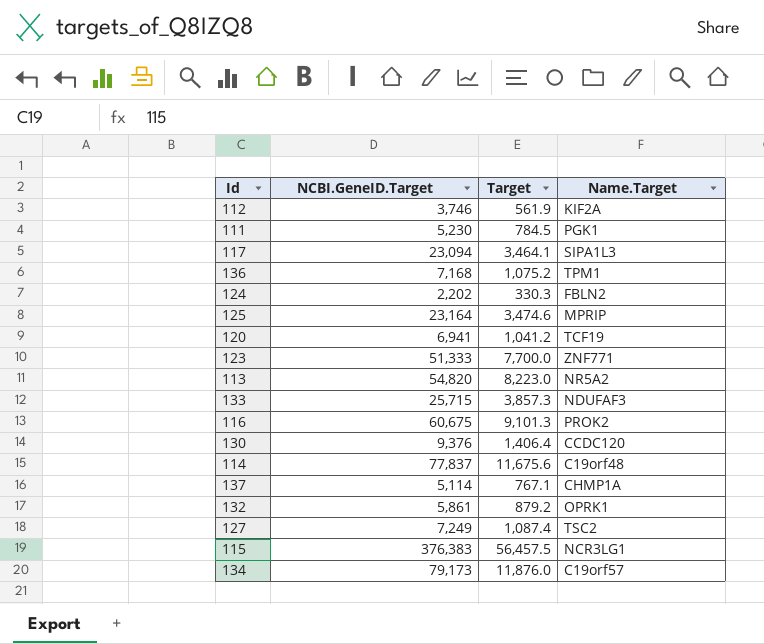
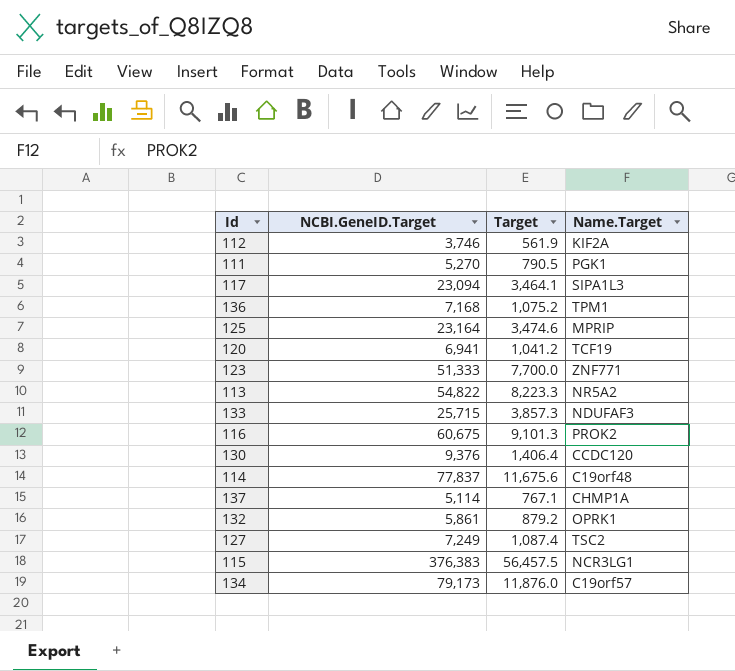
row 124: 2,202 | 330.3 | FBLN2 -> none
111 | NCBI.GeneID.Target: 5,230 -> 5,270
111 | Target: 784.5 -> 790.5
113 | NCBI.GeneID.Target: 54,820 -> 54,822
113 | Target: 8,223.0 -> 8,223.3

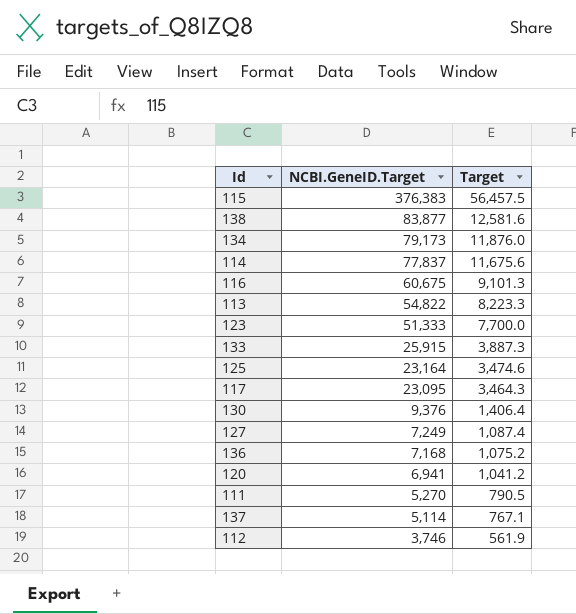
row order: none -> NCBI.GeneID.Target descending
column Name.Target | position: 4 -> none
row 132: 5,861 | 879.2 | OPRK1 -> none
row 138: none -> 83,877 | 12,581.6
133 | NCBI.GeneID.Target: 25,715 -> 25,915
133 | Target: 3,857.3 -> 3,887.3
117 | NCBI.GeneID.Target: 23,094 -> 23,095
117 | Target: 3,464.1 -> 3,464.3

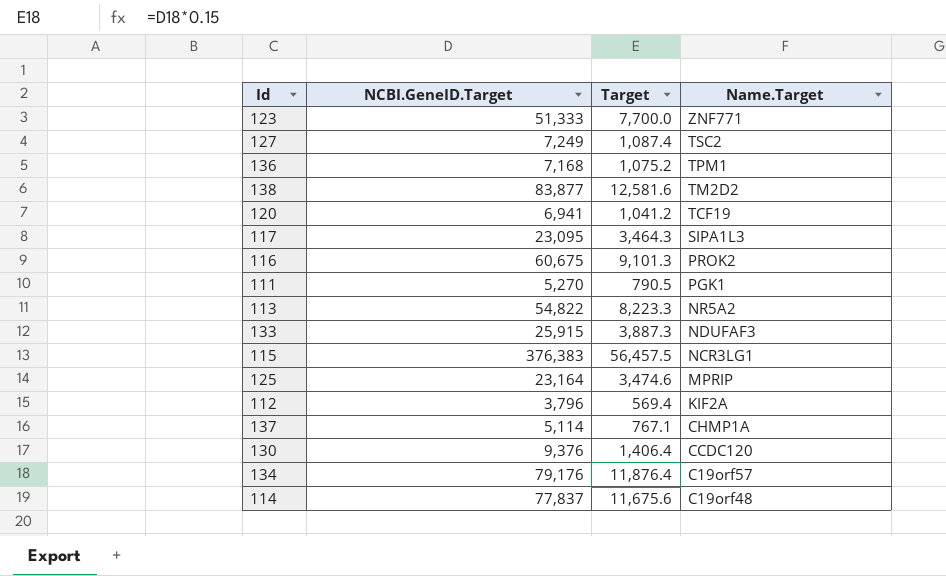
row order: NCBI.GeneID.Target descending -> Name.Target descending
column Name.Target | position: none -> 4
112 | NCBI.GeneID.Target: 3,746 -> 3,796
112 | Target: 561.9 -> 569.4
134 | NCBI.GeneID.Target: 79,173 -> 79,176
134 | Target: 11,876.0 -> 11,876.4

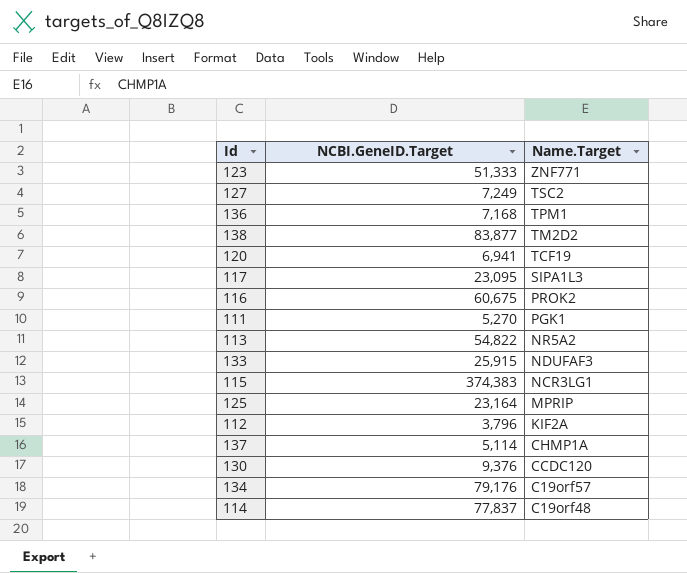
column Target | formula: [NCBI.GeneID.Target] * 0.15 -> none
115 | NCBI.GeneID.Target: 376,383 -> 374,383

